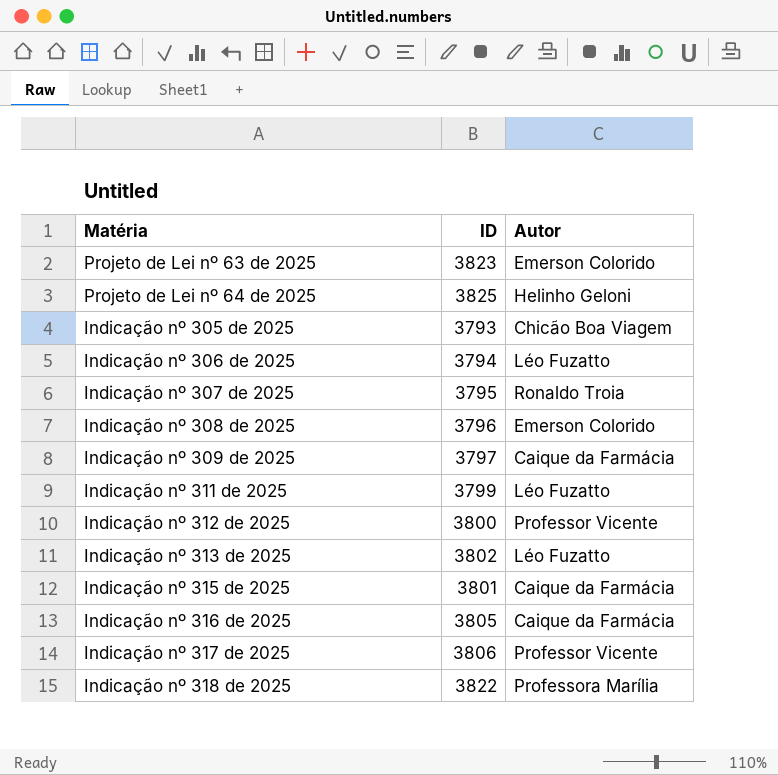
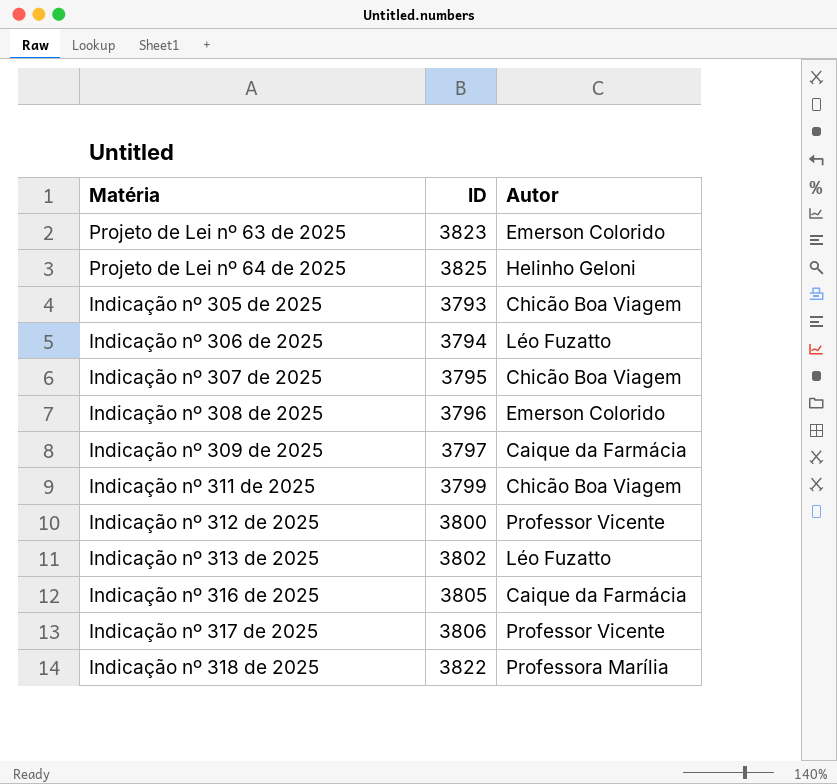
row Indicação nº 315 de 2025: 3801 | Caique da Farmácia -> none
Indicação nº 307 de 2025 | Autor: Ronaldo Troia -> Chicão Boa Viagem
Indicação nº 311 de 2025 | Autor: Léo Fuzatto -> Chicão Boa Viagem

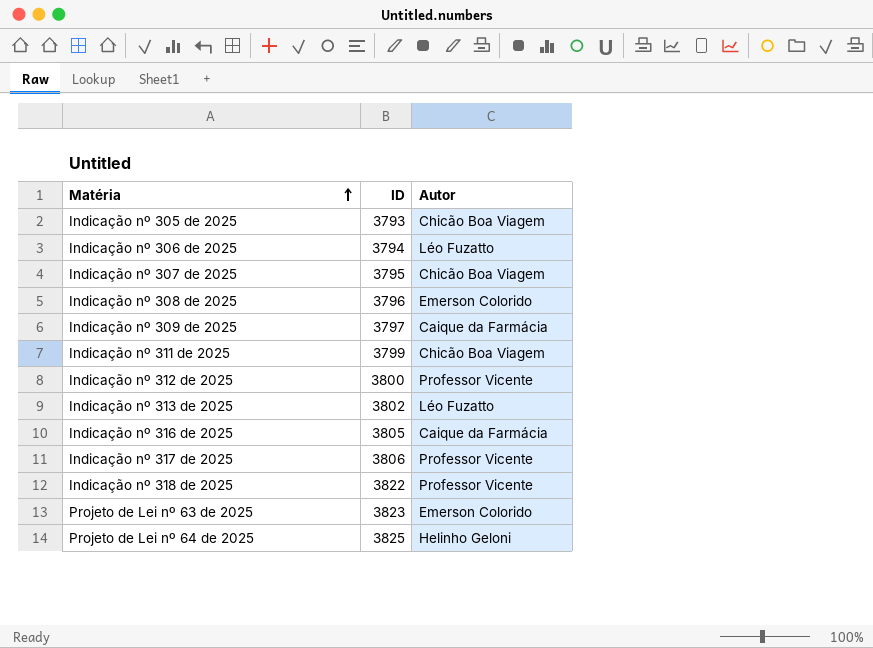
row order: none -> Matéria ascending
Indicação nº 318 de 2025 | Autor: Professora Marília -> Professor Vicente

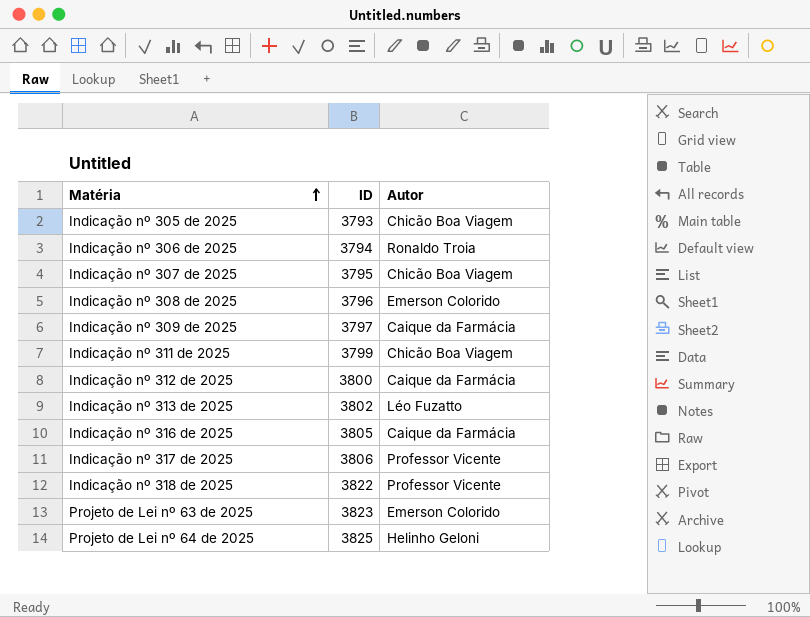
Indicação nº 306 de 2025 | Autor: Léo Fuzatto -> Ronaldo Troia
Indicação nº 312 de 2025 | Autor: Professor Vicente -> Caique da Farmácia

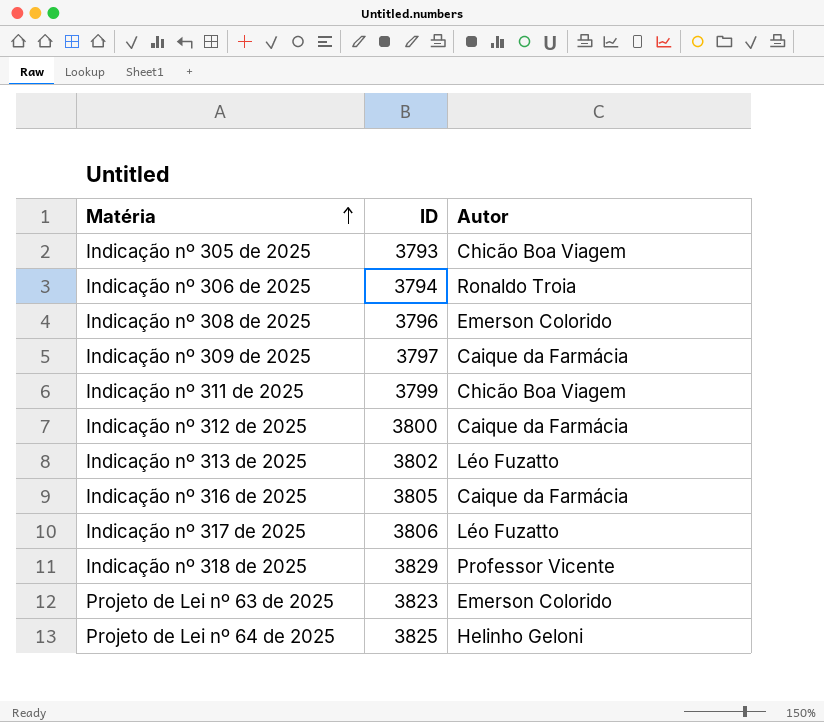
row Indicação nº 307 de 2025: 3795 | Chicão Boa Viagem -> none
Indicação nº 317 de 2025 | Autor: Professor Vicente -> Léo Fuzatto
Indicação nº 318 de 2025 | ID: 3822 -> 3829

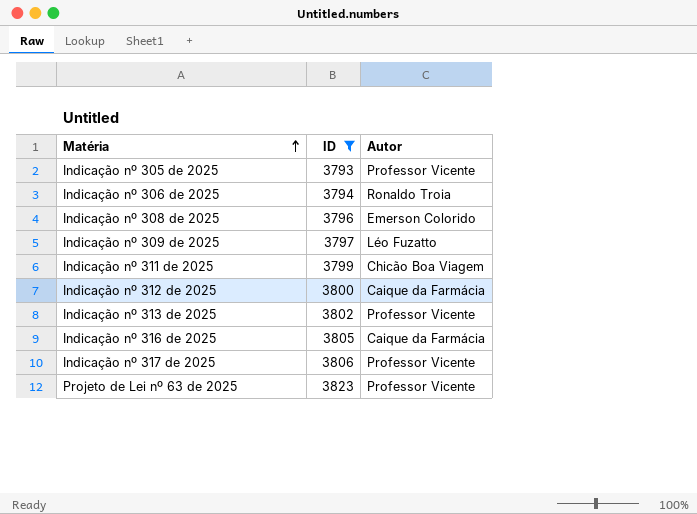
filter: none -> ID <= 3823
Indicação nº 305 de 2025 | Autor: Chicão Boa Viagem -> Professor Vicente
Indicação nº 309 de 2025 | Autor: Caique da Farmácia -> Léo Fuzatto
Indicação nº 313 de 2025 | Autor: Léo Fuzatto -> Professor Vicente
Indicação nº 317 de 2025 | Autor: Léo Fuzatto -> Professor Vicente
Projeto de Lei nº 63 de 2025 | Autor: Emerson Colorido -> Professor Vicente

